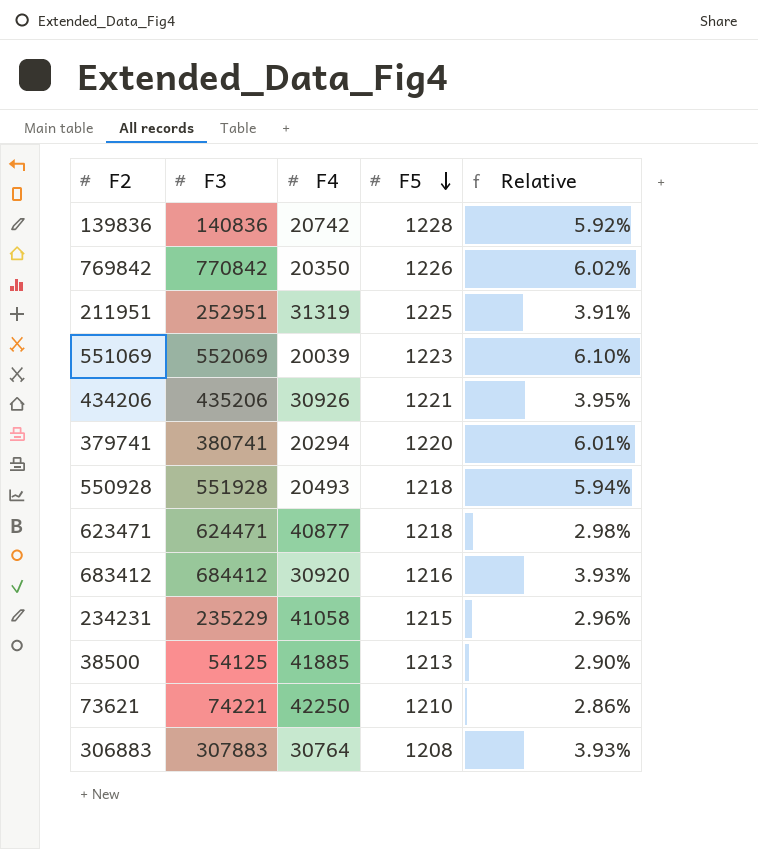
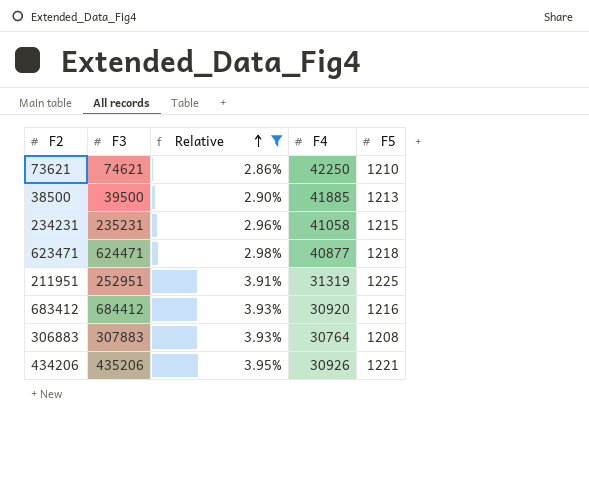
filter: none -> Relative <= 3.95%
row order: F5 descending -> Relative ascending
column Relative | position: 5 -> 3
73621 | F3: 74221 -> 74621
38500 | F3: 54125 -> 39500
234231 | F3: 235229 -> 235231

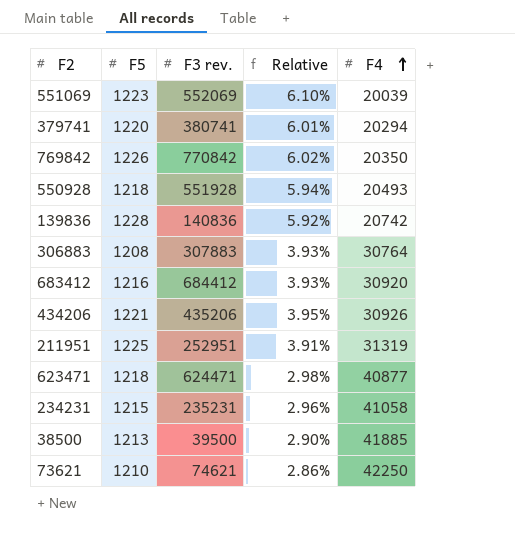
filter: Relative <= 3.95% -> none
row order: Relative ascending -> F4 ascending
column F5 | position: 5 -> 2
column name: F3 -> F3 rev.

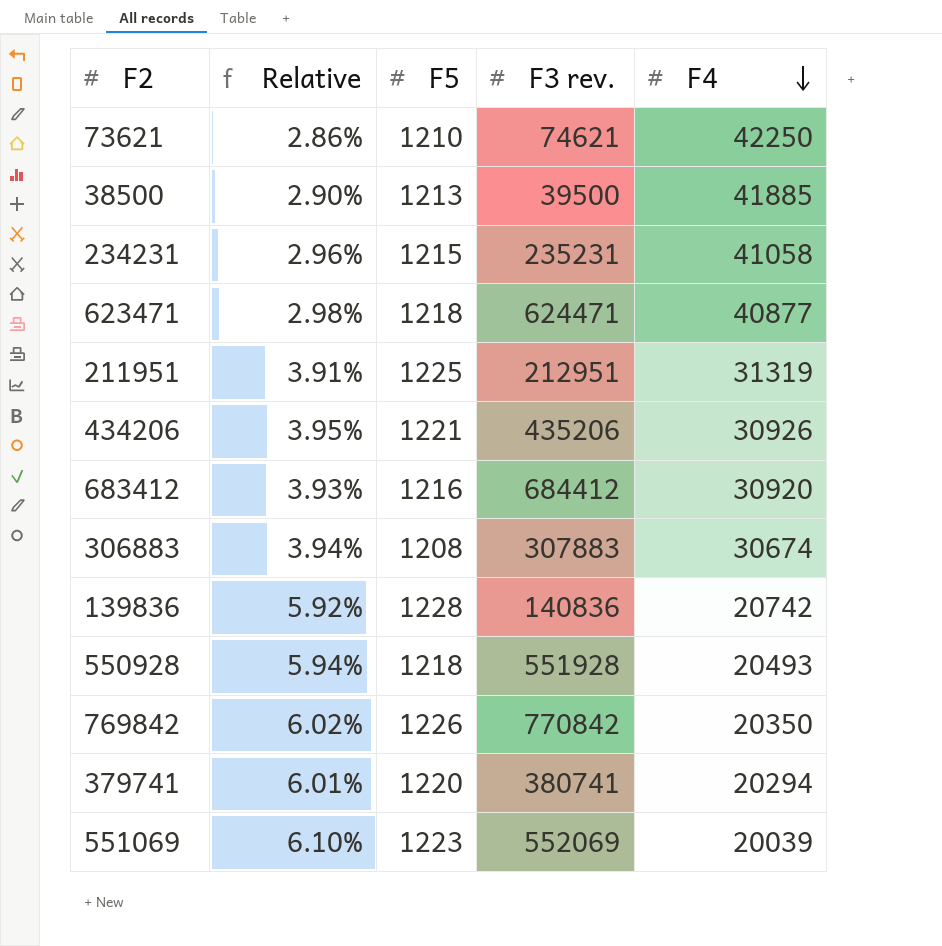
row order: F4 ascending -> F4 descending
column Relative | position: 4 -> 2
211951 | F3 rev.: 252951 -> 212951
306883 | Relative: 3.93% -> 3.94%
306883 | F4: 30764 -> 30674

